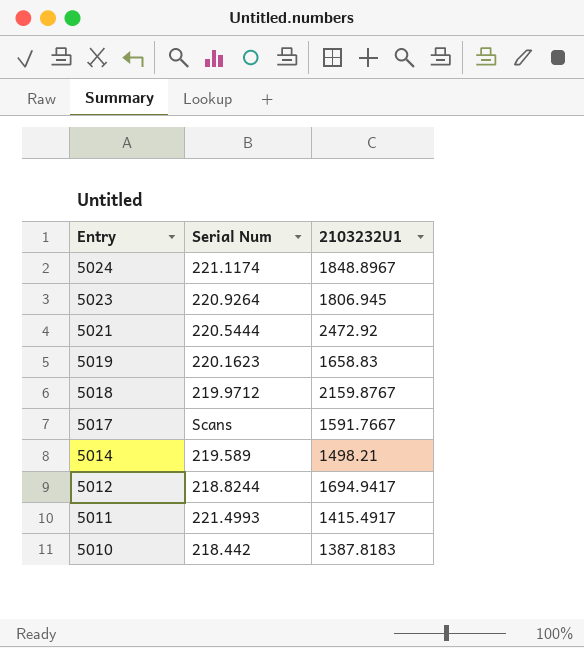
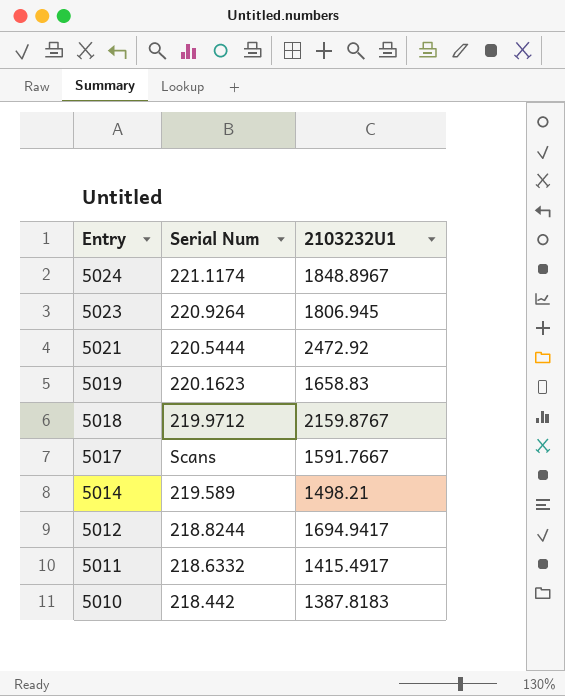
5011 | Serial Num: 221.4993 -> 218.6332

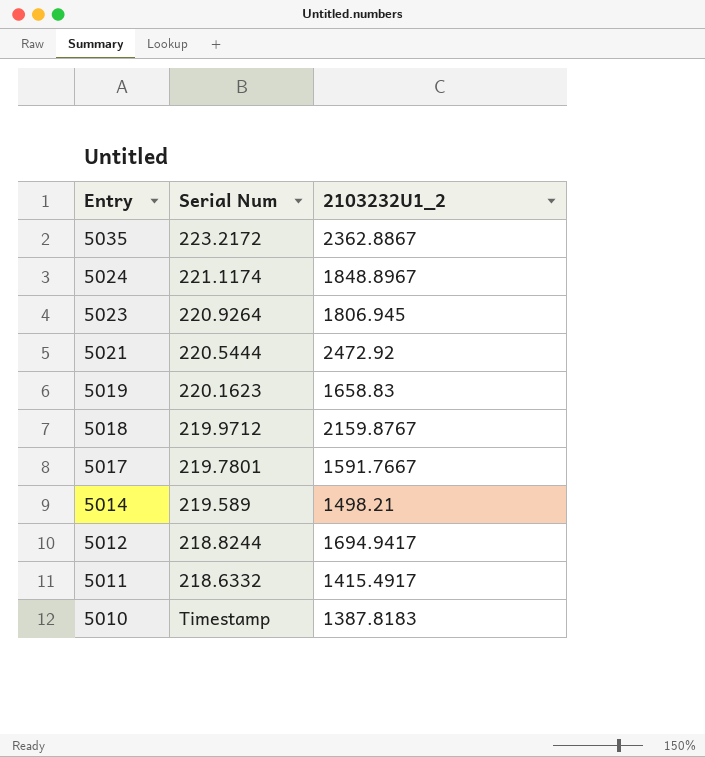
column name: 2103232U1 -> 2103232U1_2
row 5035: none -> 223.2172 | 2362.8867
5017 | Serial Num: Scans -> 219.7801
5010 | Serial Num: 218.442 -> Timestamp

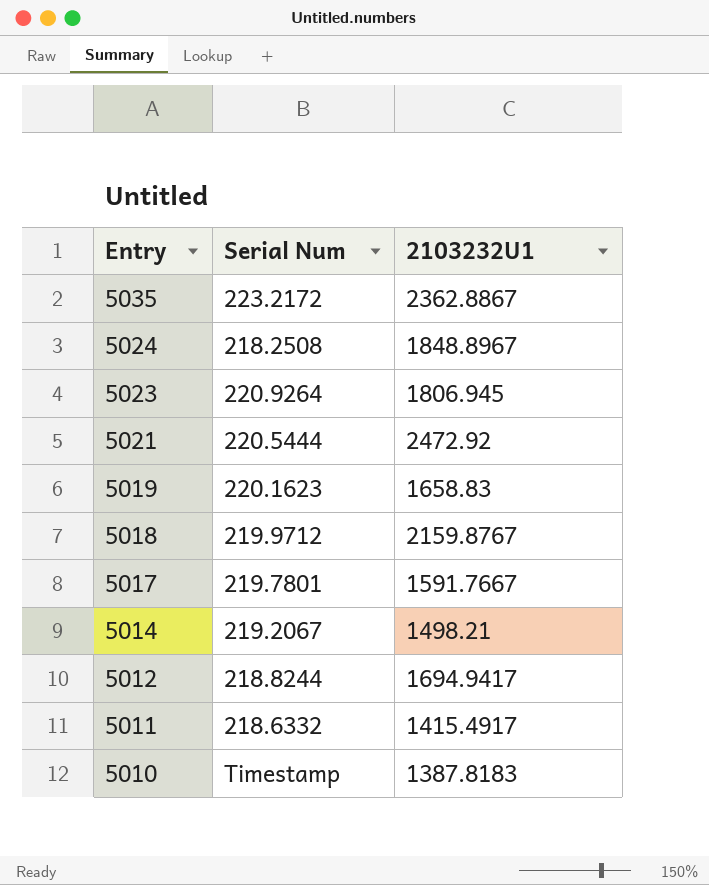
column name: 2103232U1_2 -> 2103232U1
5024 | Serial Num: 221.1174 -> 218.2508
5014 | Serial Num: 219.589 -> 219.2067

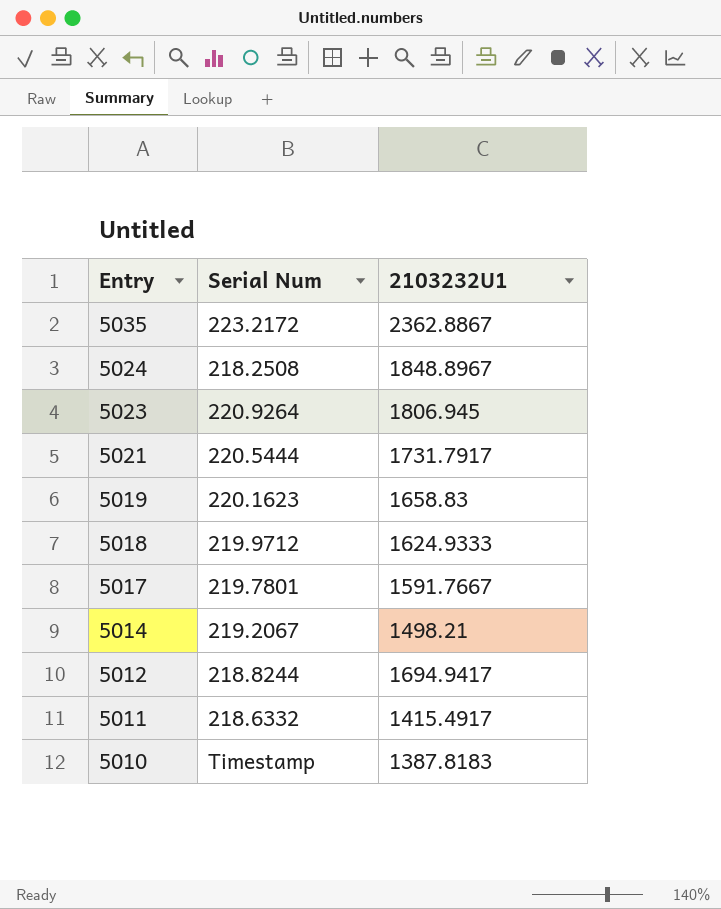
5021 | 2103232U1: 2472.92 -> 1731.7917
5018 | 2103232U1: 2159.8767 -> 1624.9333

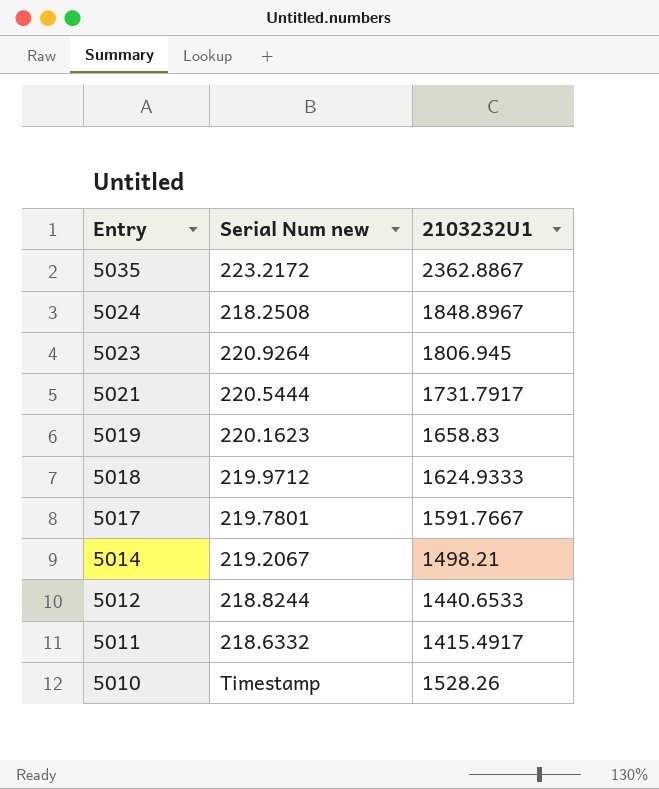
column name: Serial Num -> Serial Num new
5012 | 2103232U1: 1694.9417 -> 1440.6533
5010 | 2103232U1: 1387.8183 -> 1528.26

